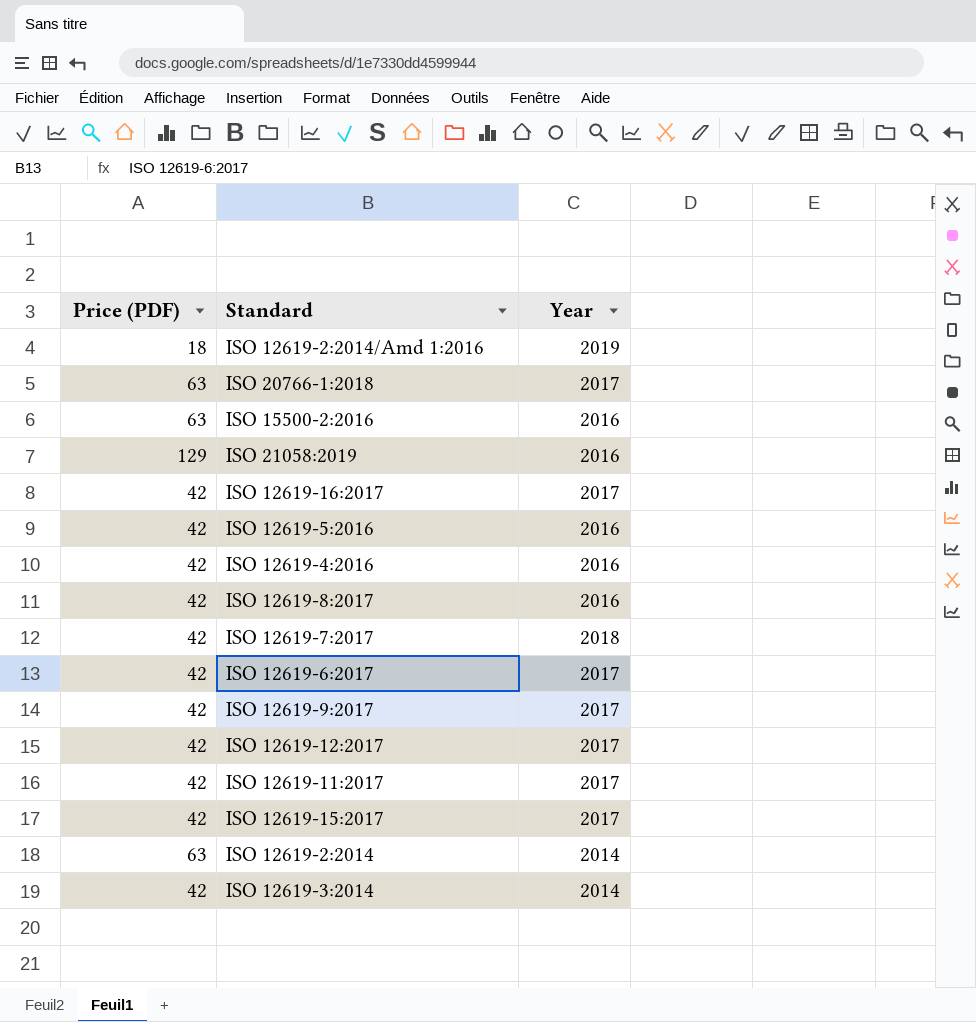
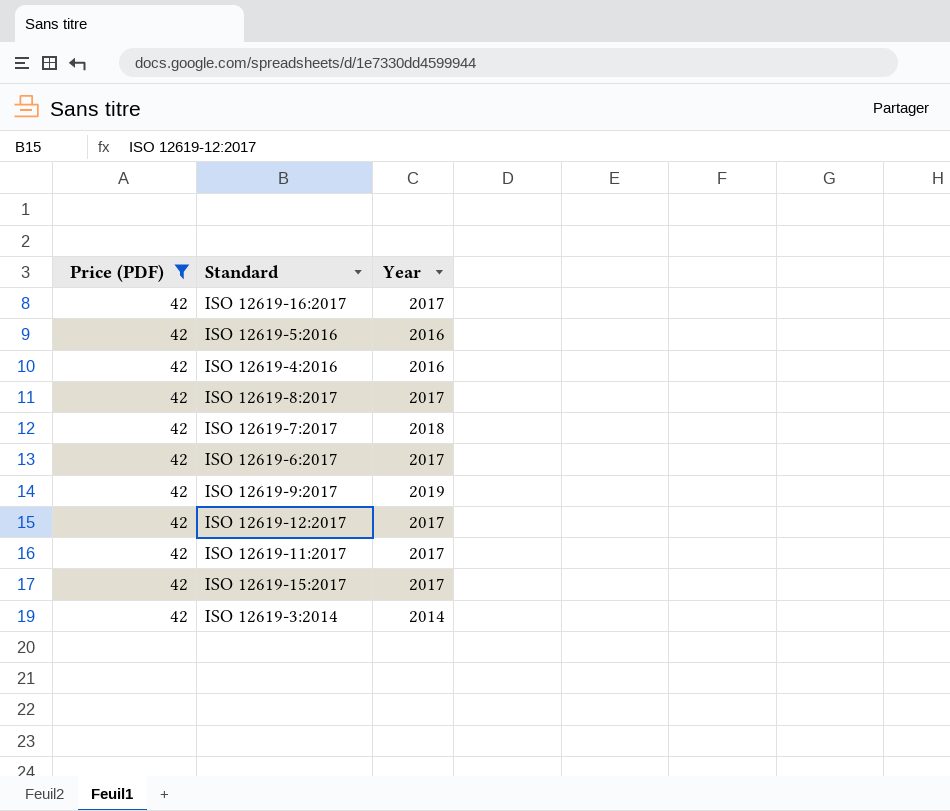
filter: none -> Price (PDF) = 42
ISO 12619-8:2017 | Year: 2016 -> 2017
ISO 12619-9:2017 | Year: 2017 -> 2019

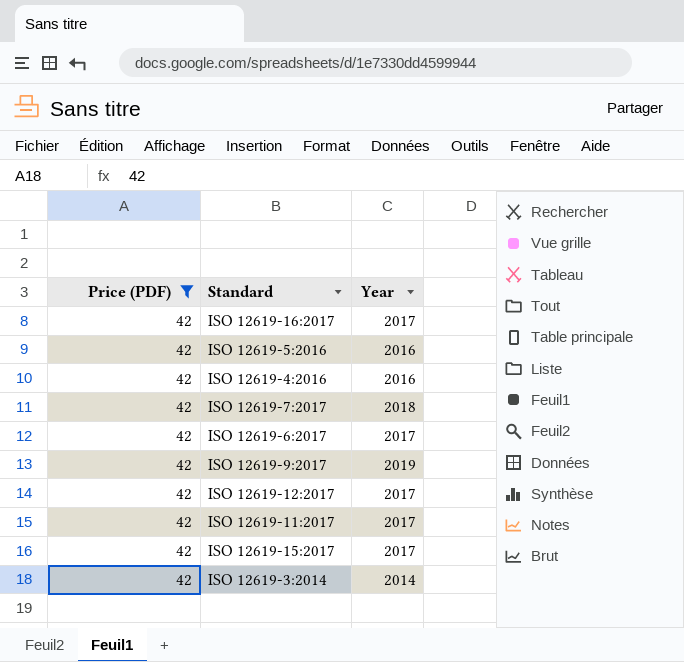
row ISO 12619-8:2017: 42 | 2017 -> none

